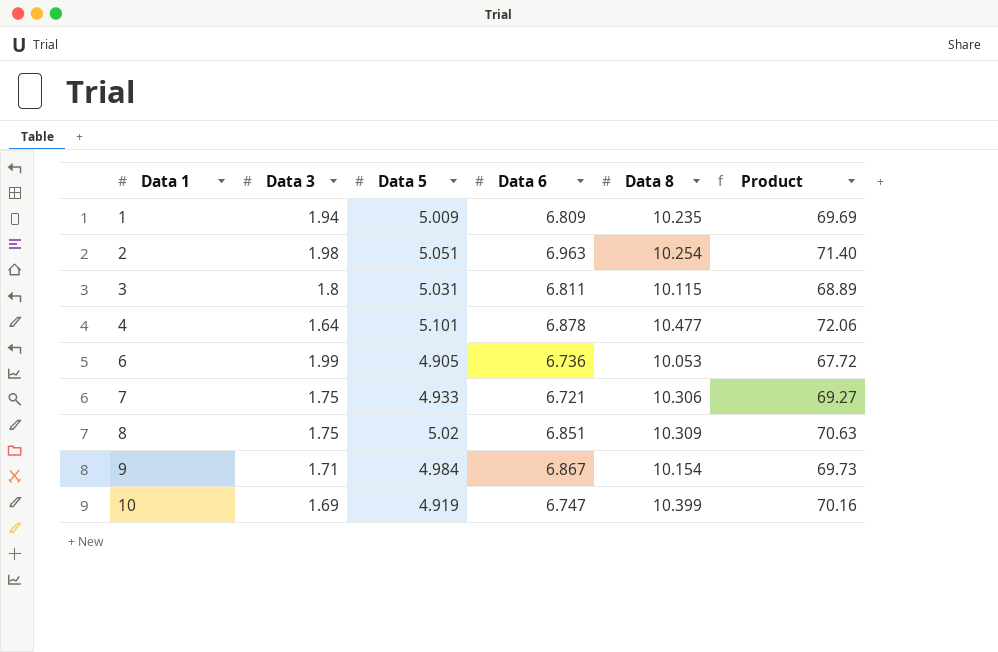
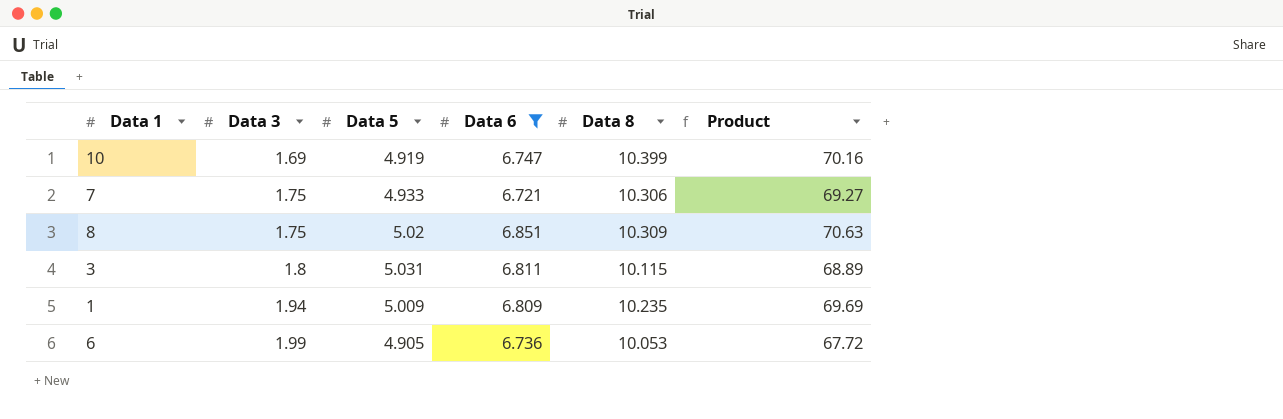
filter: none -> Data 6 <= 6.851
row order: Data 1 ascending -> Data 3 ascending

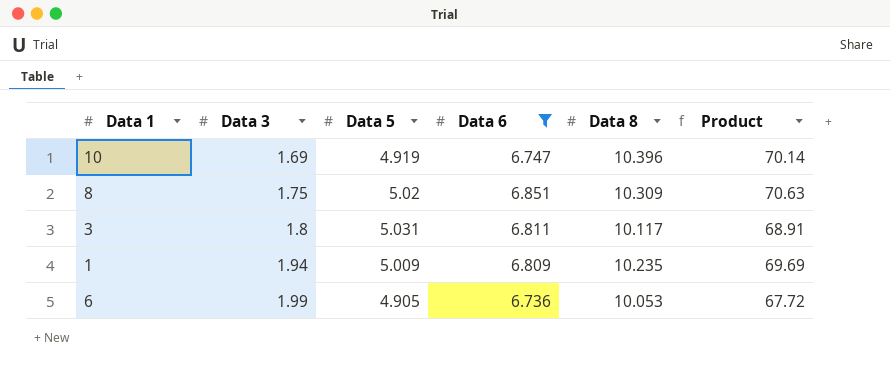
row 7: 1.75 | 4.933 | 6.721 | 10.306 | 69.27 -> none
10 | Data 8: 10.399 -> 10.396
10 | Product: 70.16 -> 70.14
3 | Data 8: 10.115 -> 10.117
3 | Product: 68.89 -> 68.91

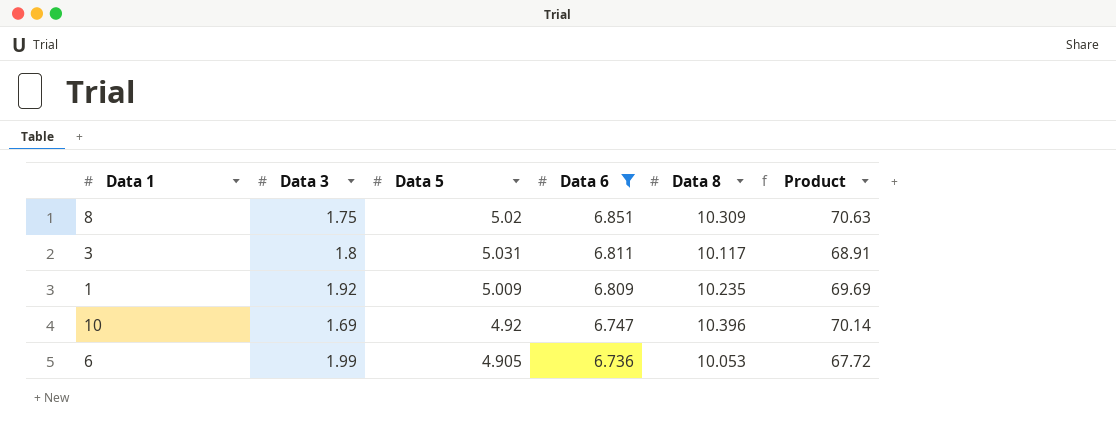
row order: Data 3 ascending -> Data 6 descending
1 | Data 3: 1.94 -> 1.92
10 | Data 5: 4.919 -> 4.92

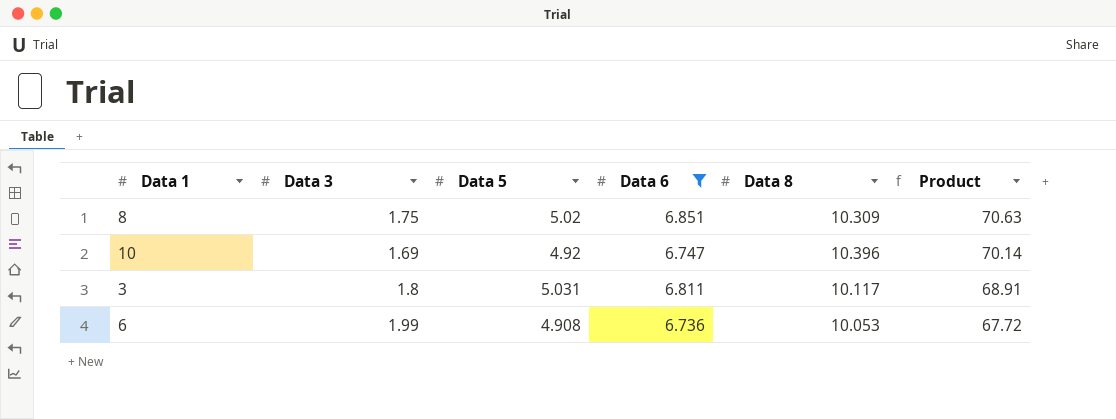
row order: Data 6 descending -> Product descending
row 1: 1.92 | 5.009 | 6.809 | 10.235 | 69.69 -> none
6 | Data 5: 4.905 -> 4.908

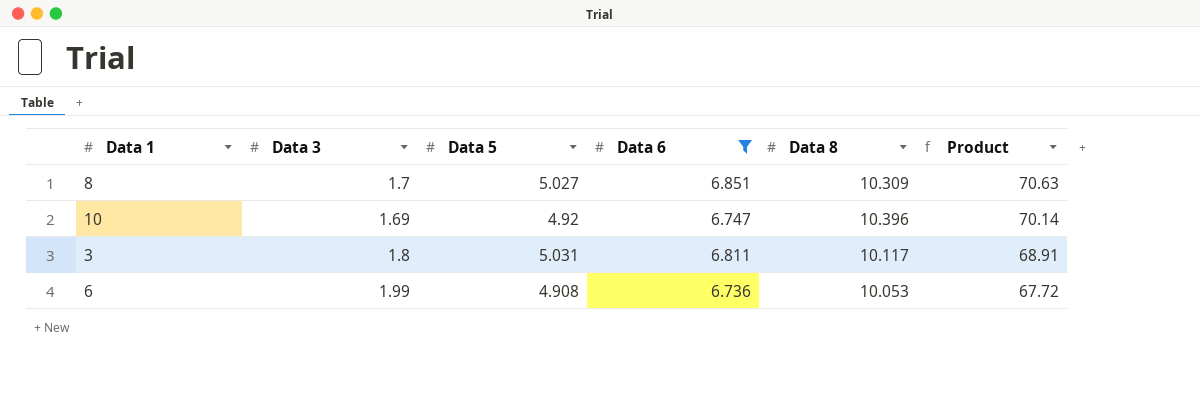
8 | Data 3: 1.75 -> 1.7
8 | Data 5: 5.02 -> 5.027

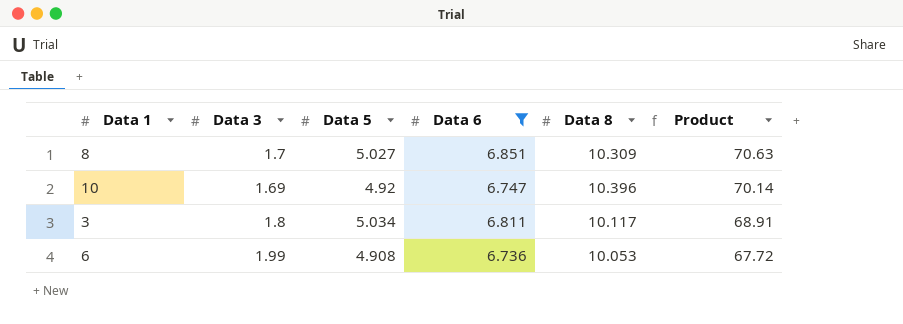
3 | Data 5: 5.031 -> 5.034

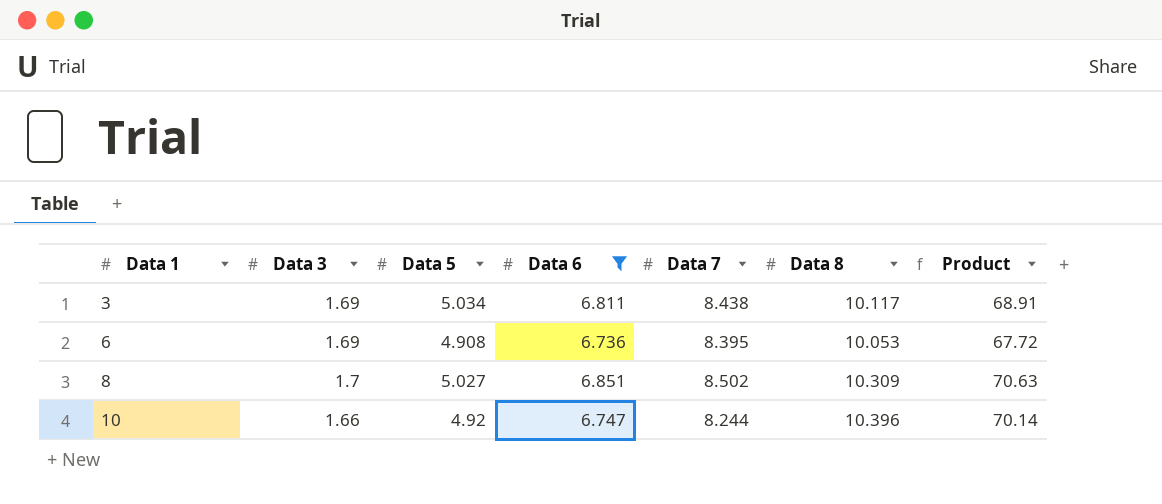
row order: Product descending -> Data 1 ascending
column Data 7 | position: none -> 5
3 | Data 3: 1.8 -> 1.69
6 | Data 3: 1.99 -> 1.69
10 | Data 3: 1.69 -> 1.66

